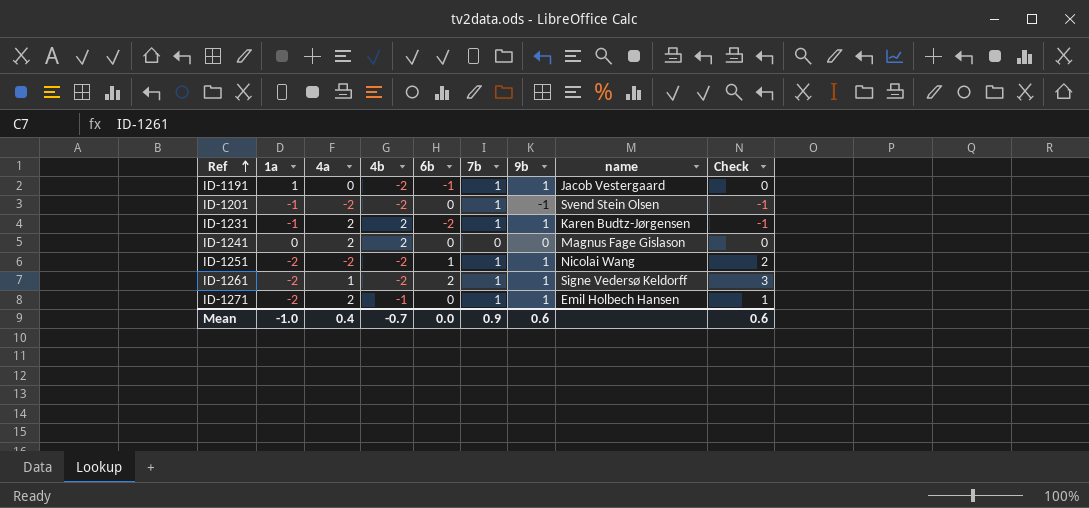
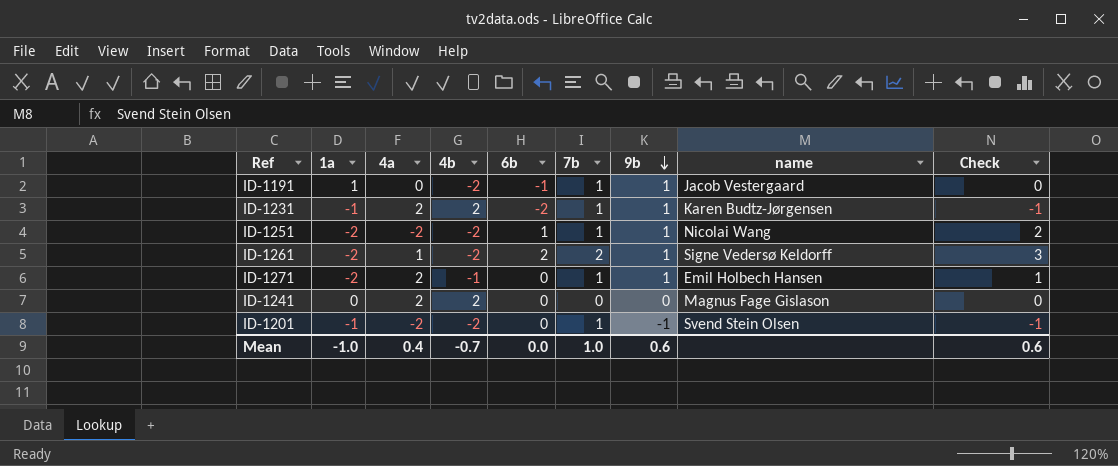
row order: Ref ascending -> 9b descending
ID-1261 | 7b: 1 -> 2
Mean | 7b: 0.9 -> 1.0

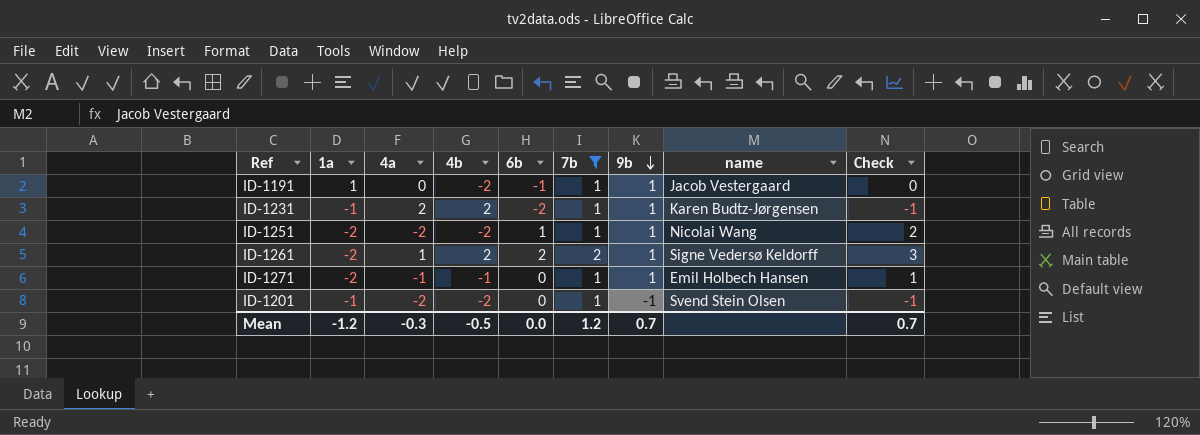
filter: none -> 7b != 0
ID-1261 | 4b: -2 -> 2
ID-1271 | 4a: 2 -> -1
Mean | 1a: -1.0 -> -1.2
Mean | 4a: 0.4 -> -0.3
Mean | 4b: -0.7 -> -0.5
Mean | 7b: 1.0 -> 1.2
Mean | 9b: 0.6 -> 0.7
Mean | Check: 0.6 -> 0.7

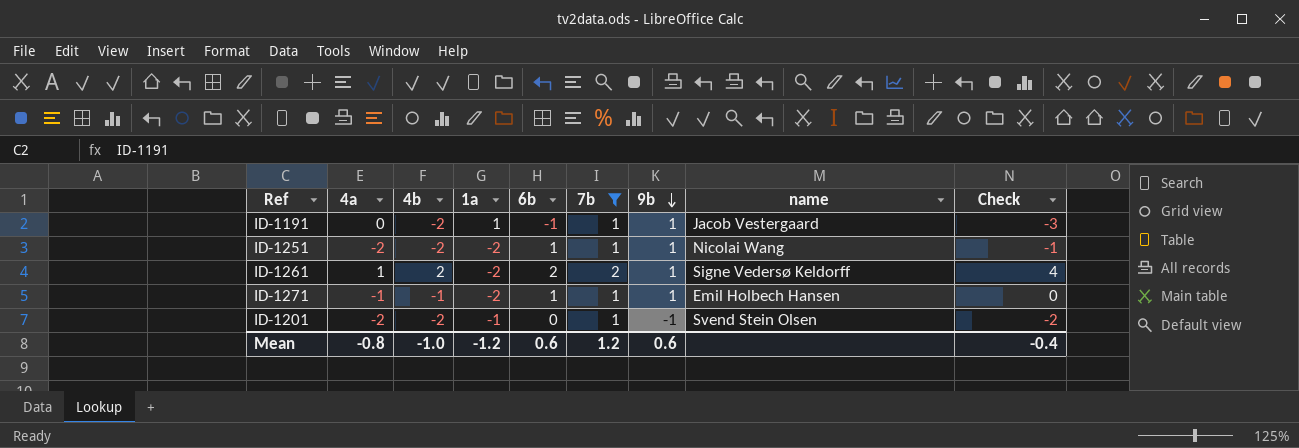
column 1a | position: 2 -> 4
column Check | formula: [6b] + [9b] -> [4b] + [6b]
row ID-1231: -1 | 2 | 2 | -2 | 1 | 1 | Karen Budtz-Jørgensen | -1 -> none
ID-1271 | 6b: 0 -> 1
Mean | 4a: -0.3 -> -0.8
Mean | 4b: -0.5 -> -1.0
Mean | 6b: 0.0 -> 0.6
Mean | 9b: 0.7 -> 0.6
Mean | Check: 0.7 -> -0.4

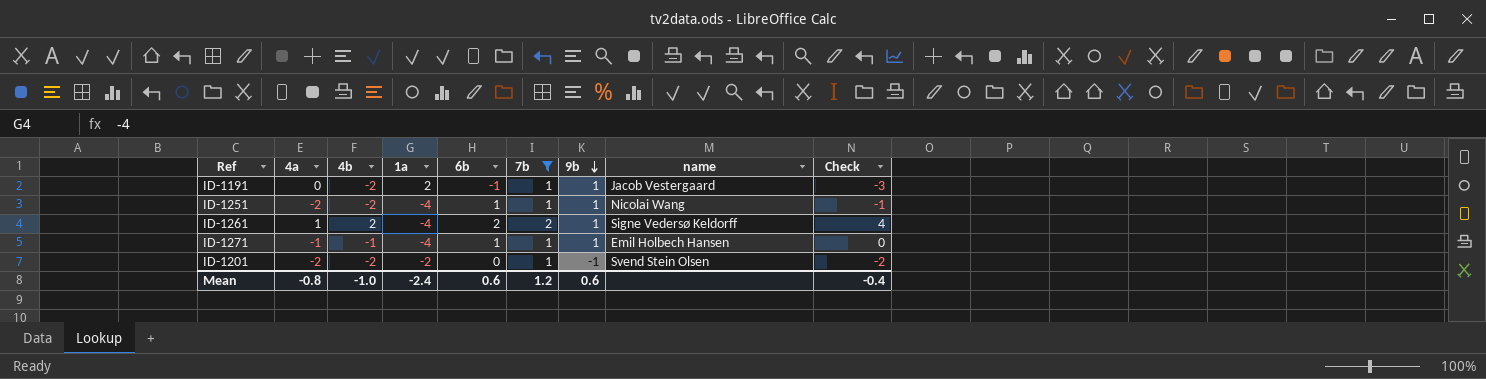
ID-1191 | 1a: 1 -> 2
ID-1251 | 1a: -2 -> -4
ID-1261 | 1a: -2 -> -4
ID-1271 | 1a: -2 -> -4
ID-1201 | 1a: -1 -> -2
Mean | 1a: -1.2 -> -2.4

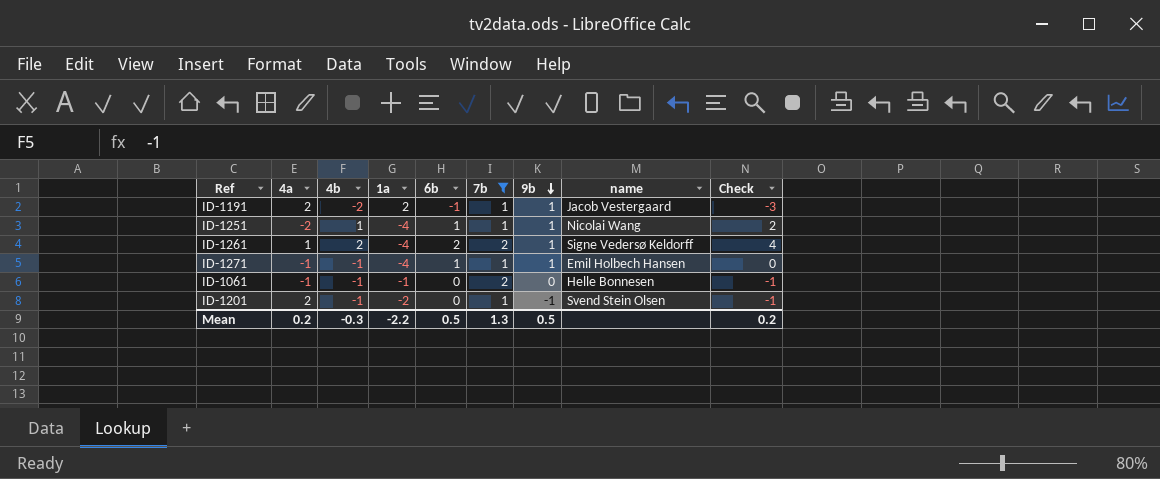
ID-1191 | 4a: 0 -> 2
ID-1251 | 4b: -2 -> 1
ID-1251 | Check: -1 -> 2
row ID-1061: none -> -1 | -1 | -1 | 0 | 2 | 0 | Helle Bonnesen | -1
ID-1201 | 4a: -2 -> 2
ID-1201 | 4b: -2 -> -1
ID-1201 | Check: -2 -> -1
Mean | 4a: -0.8 -> 0.2
Mean | 4b: -1.0 -> -0.3
Mean | 1a: -2.4 -> -2.2
Mean | 6b: 0.6 -> 0.5
Mean | 7b: 1.2 -> 1.3
Mean | 9b: 0.6 -> 0.5
Mean | Check: -0.4 -> 0.2

